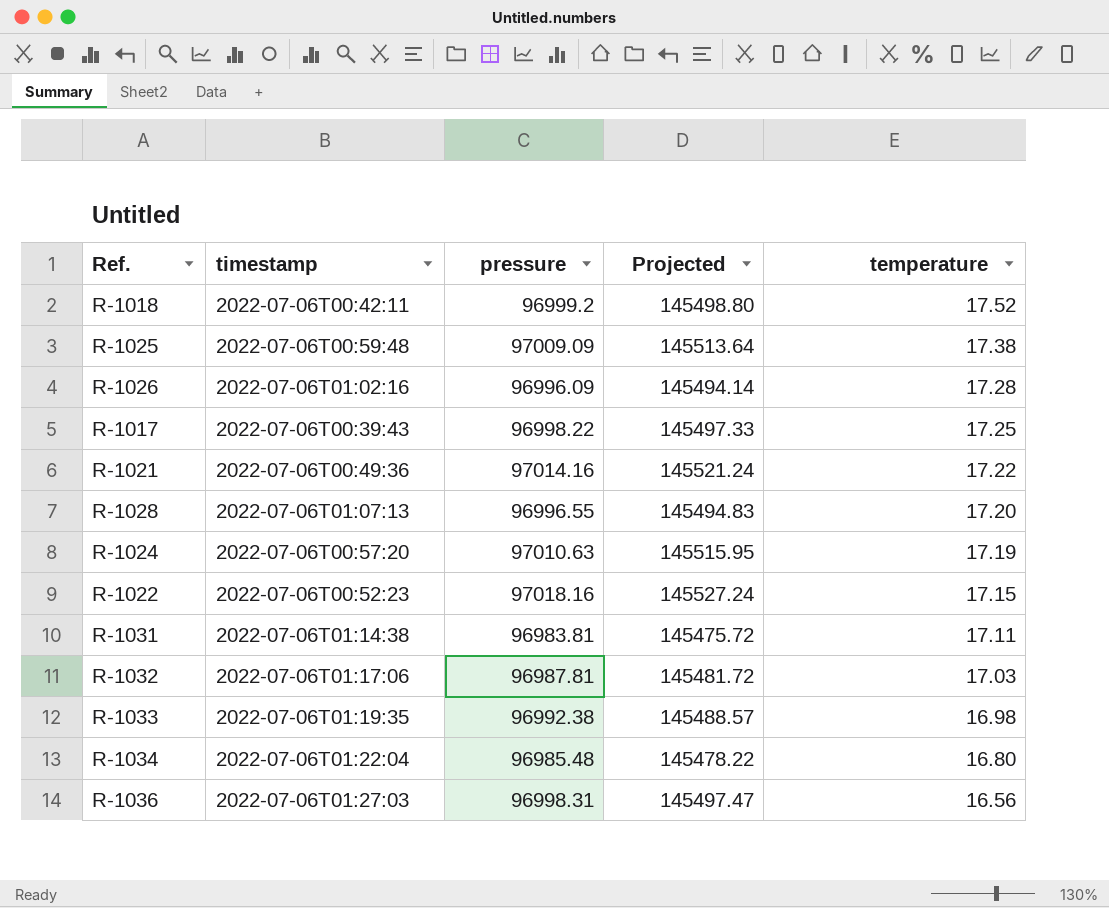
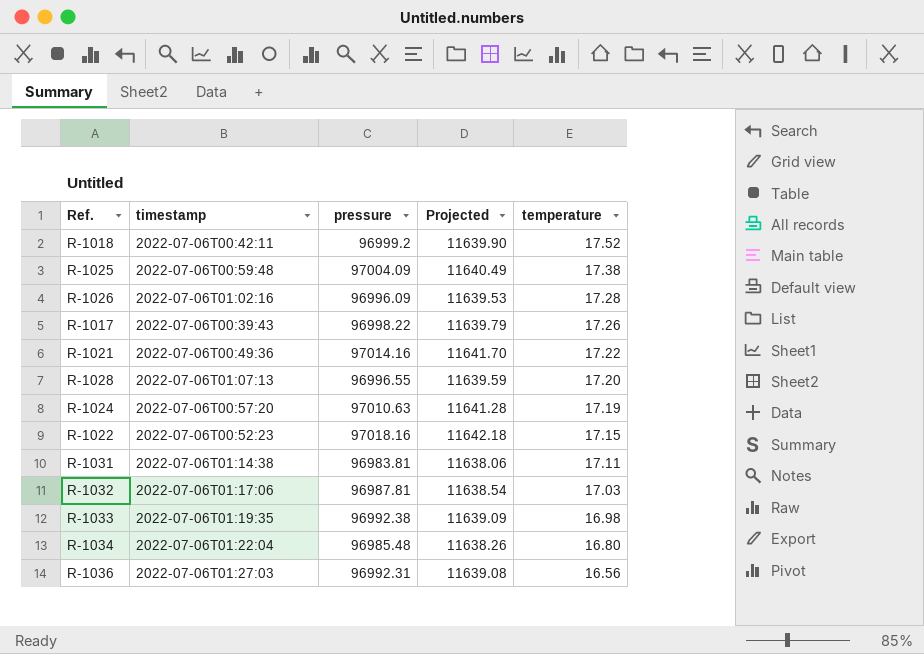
column Projected | formula: [pressure] * 1.5 -> [pressure] * 0.12
R-1025 | pressure: 97009.09 -> 97004.09
R-1017 | temperature: 17.25 -> 17.26
R-1036 | pressure: 96998.31 -> 96992.31

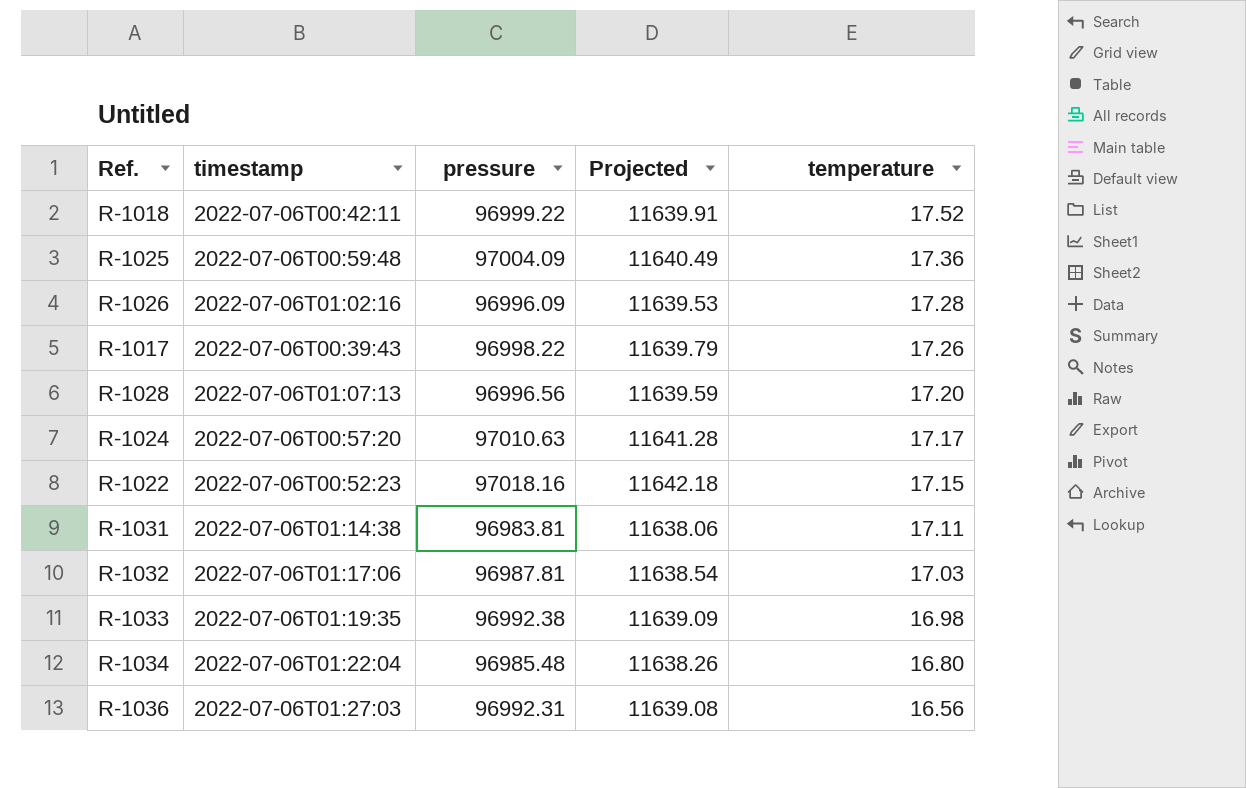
row R-1021: 2022-07-06T00:49:36 | 97014.16 | 11641.70 | 17.22 -> none
R-1018 | pressure: 96999.2 -> 96999.22
R-1018 | Projected: 11639.90 -> 11639.91
R-1025 | temperature: 17.38 -> 17.36
R-1028 | pressure: 96996.55 -> 96996.56
R-1024 | temperature: 17.19 -> 17.17

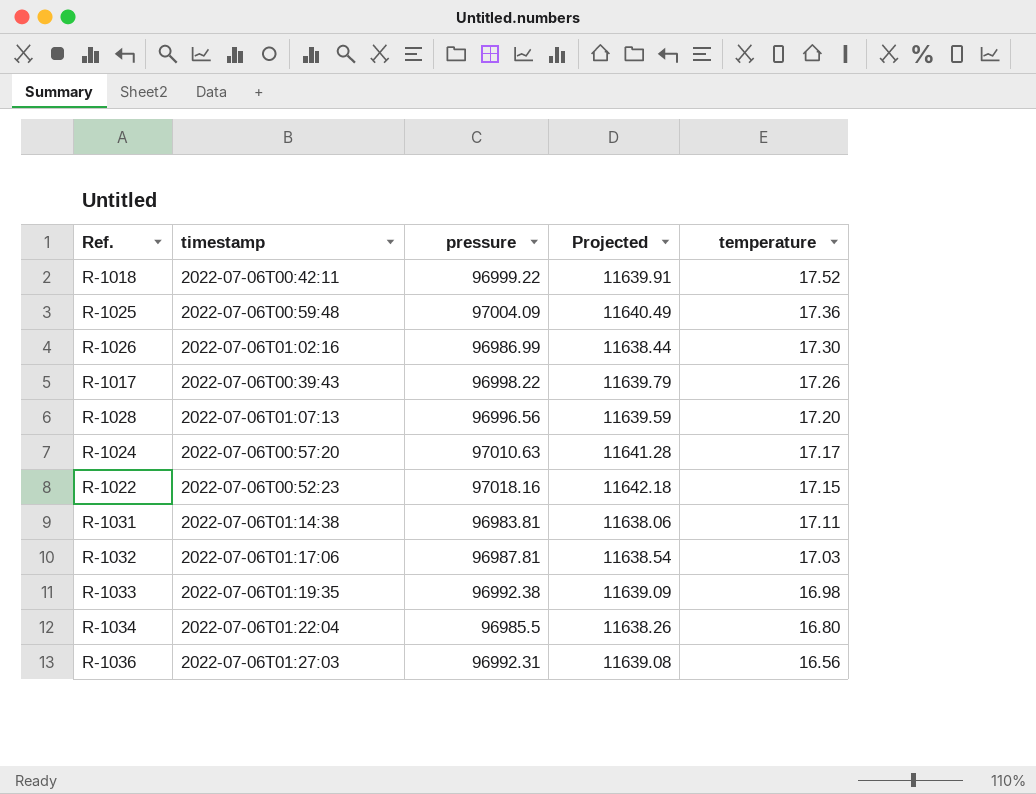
R-1026 | pressure: 96996.09 -> 96986.99
R-1026 | Projected: 11639.53 -> 11638.44
R-1026 | temperature: 17.28 -> 17.30
R-1034 | pressure: 96985.48 -> 96985.5

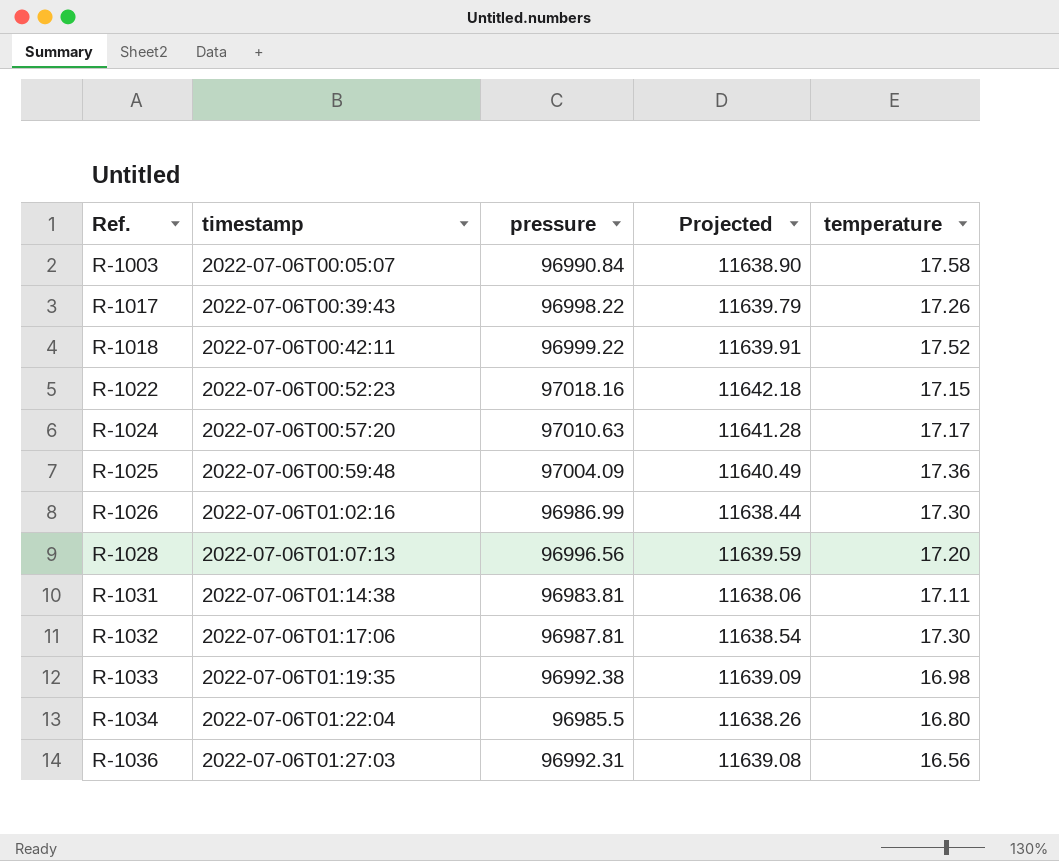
row order: temperature descending -> Ref. ascending
row R-1003: none -> 2022-07-06T00:05:07 | 96990.84 | 11638.90 | 17.58
R-1032 | temperature: 17.03 -> 17.30

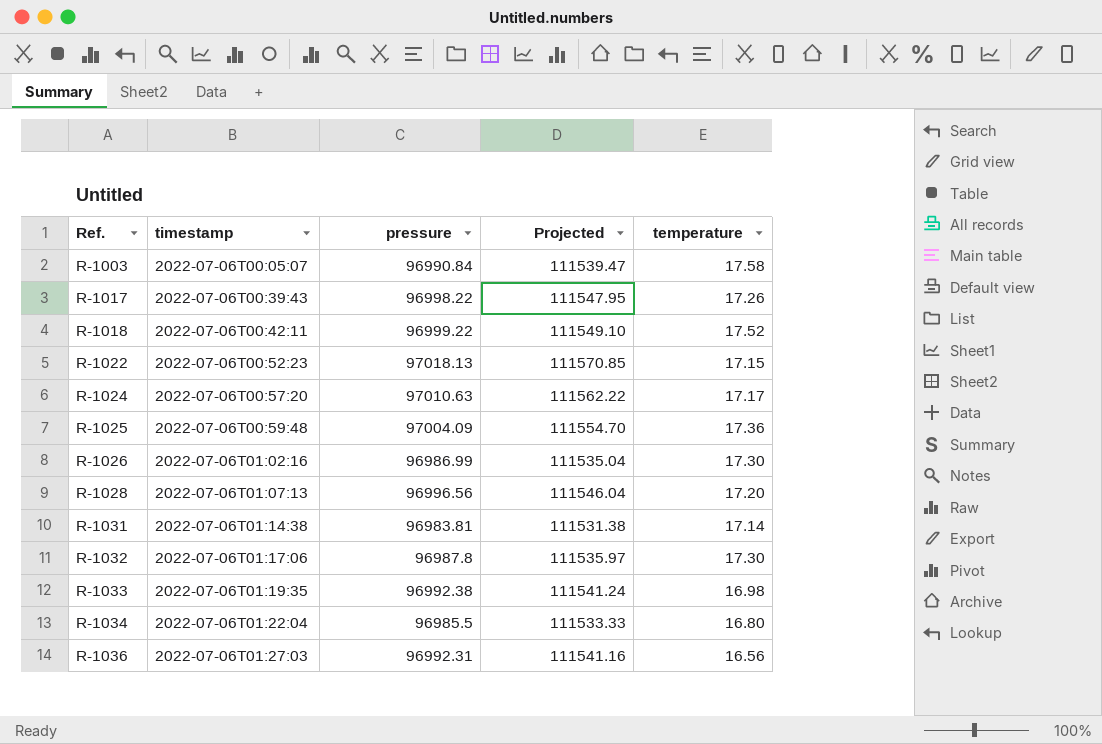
column Projected | formula: [pressure] * 0.12 -> [pressure] * 1.15
R-1022 | pressure: 97018.16 -> 97018.13
R-1031 | temperature: 17.11 -> 17.14
R-1032 | pressure: 96987.81 -> 96987.8

